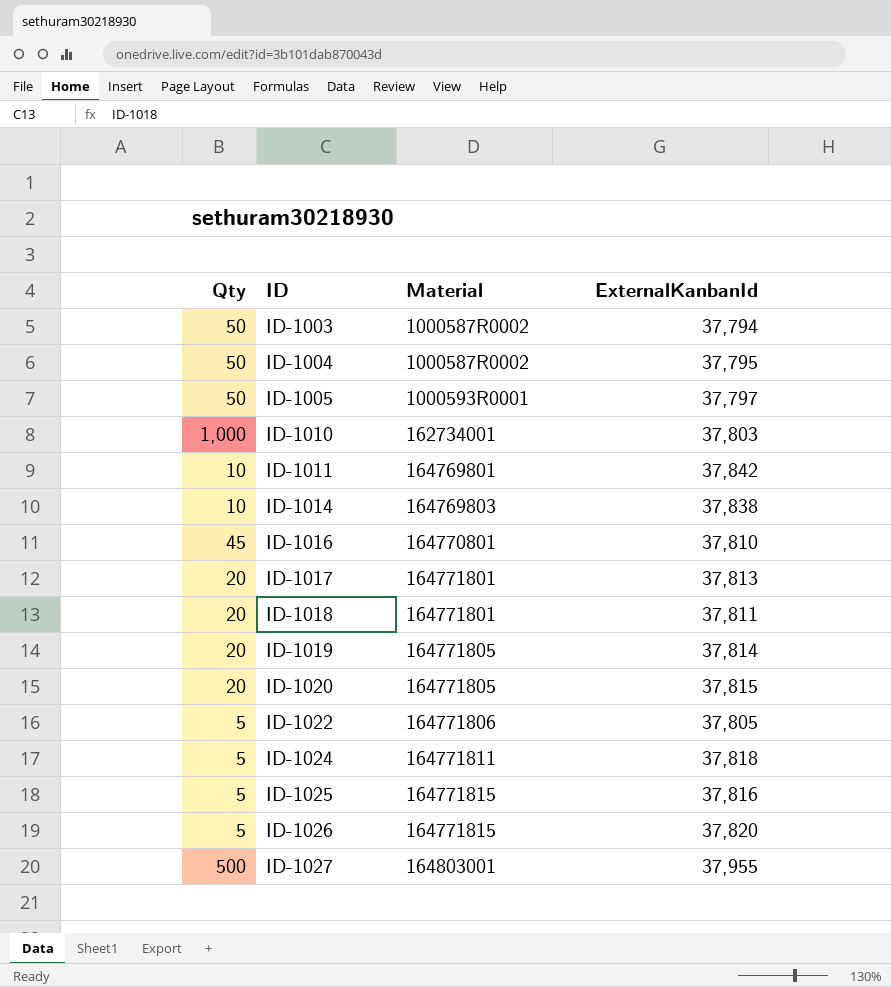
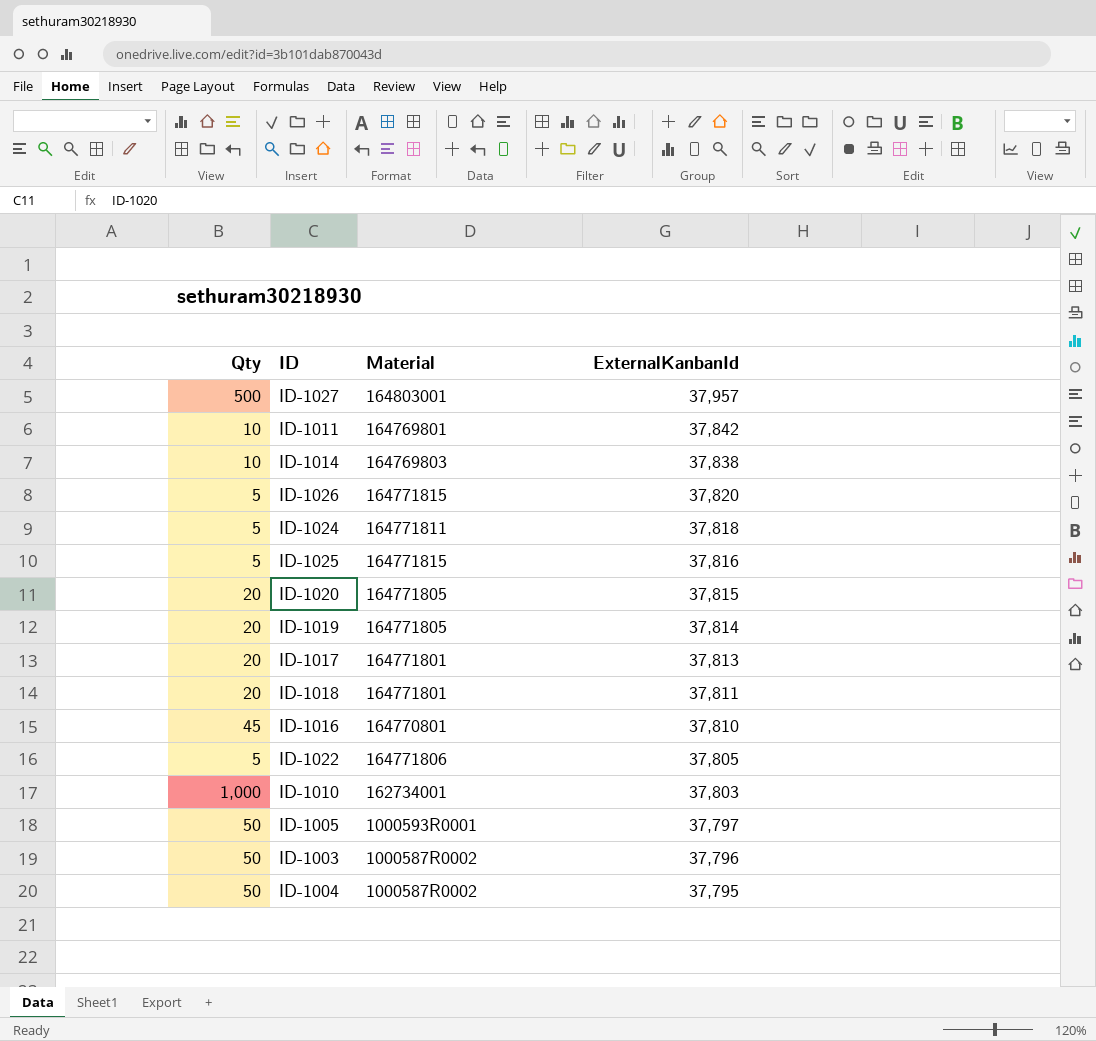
row order: ID ascending -> ExternalKanbanId descending
ID-1027 | ExternalKanbanId: 37,955 -> 37,957
ID-1003 | ExternalKanbanId: 37,794 -> 37,796

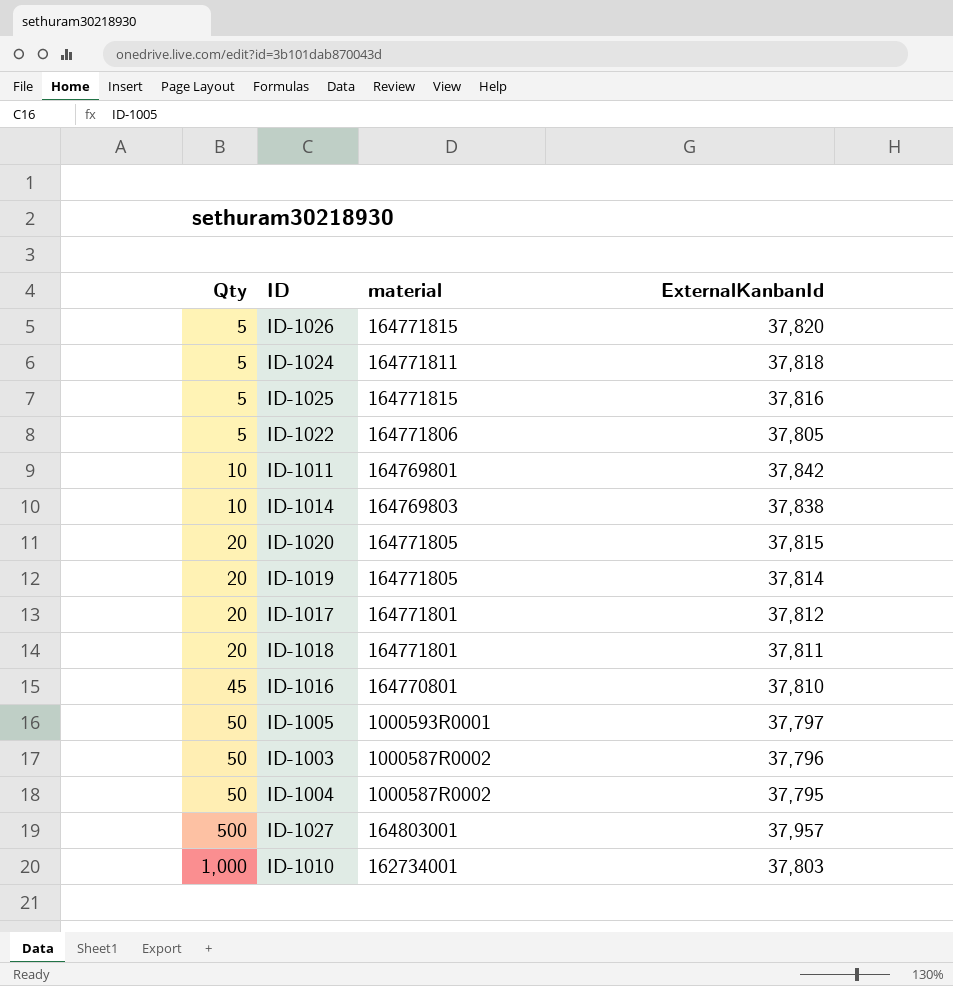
row order: ExternalKanbanId descending -> Qty ascending
column name: Material -> material
ID-1017 | ExternalKanbanId: 37,813 -> 37,812

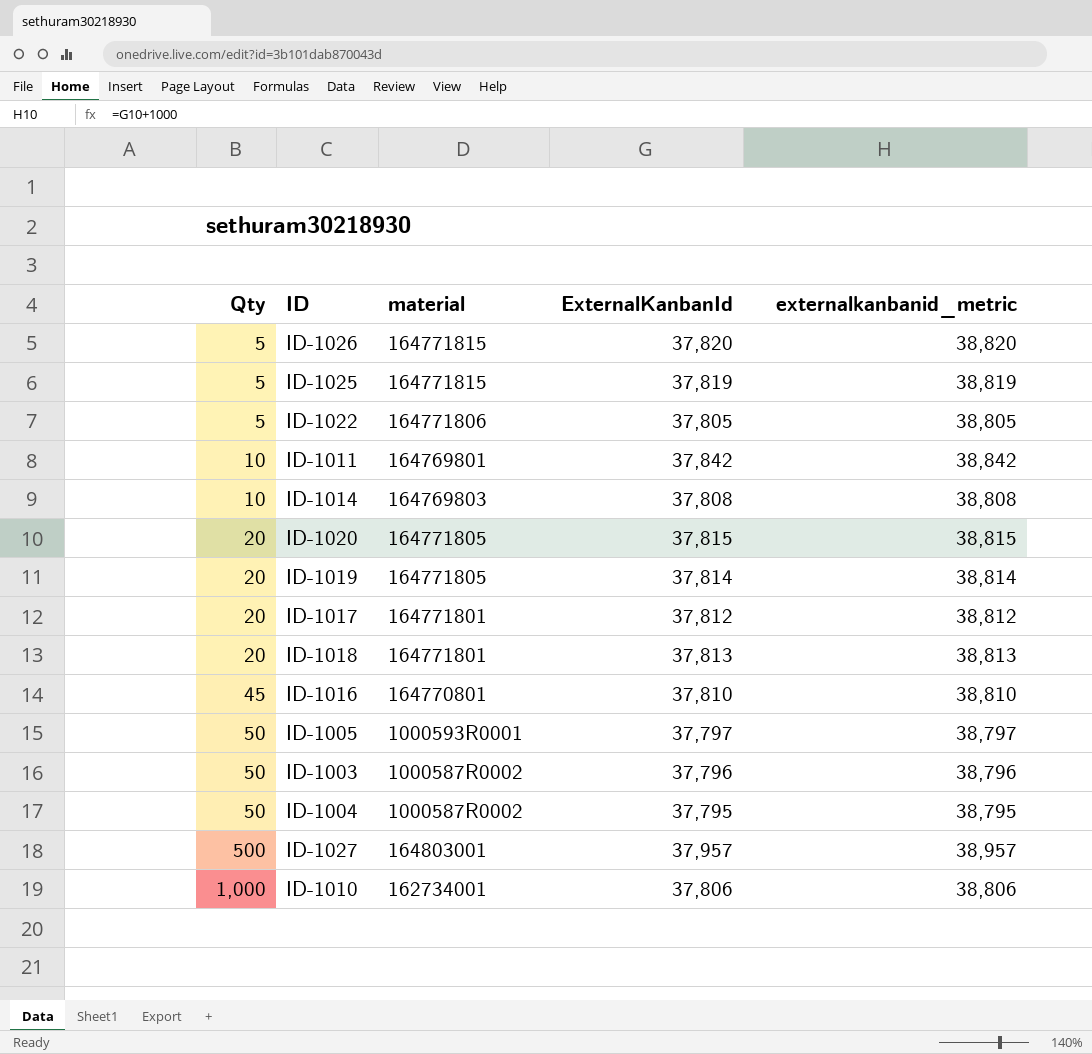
column externalkanbanid_metric | formula: none -> [ExternalKanbanId] + 1000
row ID-1024: 5 | 164771811 | 37,818 -> none
ID-1025 | ExternalKanbanId: 37,816 -> 37,819
ID-1014 | ExternalKanbanId: 37,838 -> 37,808
ID-1018 | ExternalKanbanId: 37,811 -> 37,813
ID-1010 | ExternalKanbanId: 37,803 -> 37,806

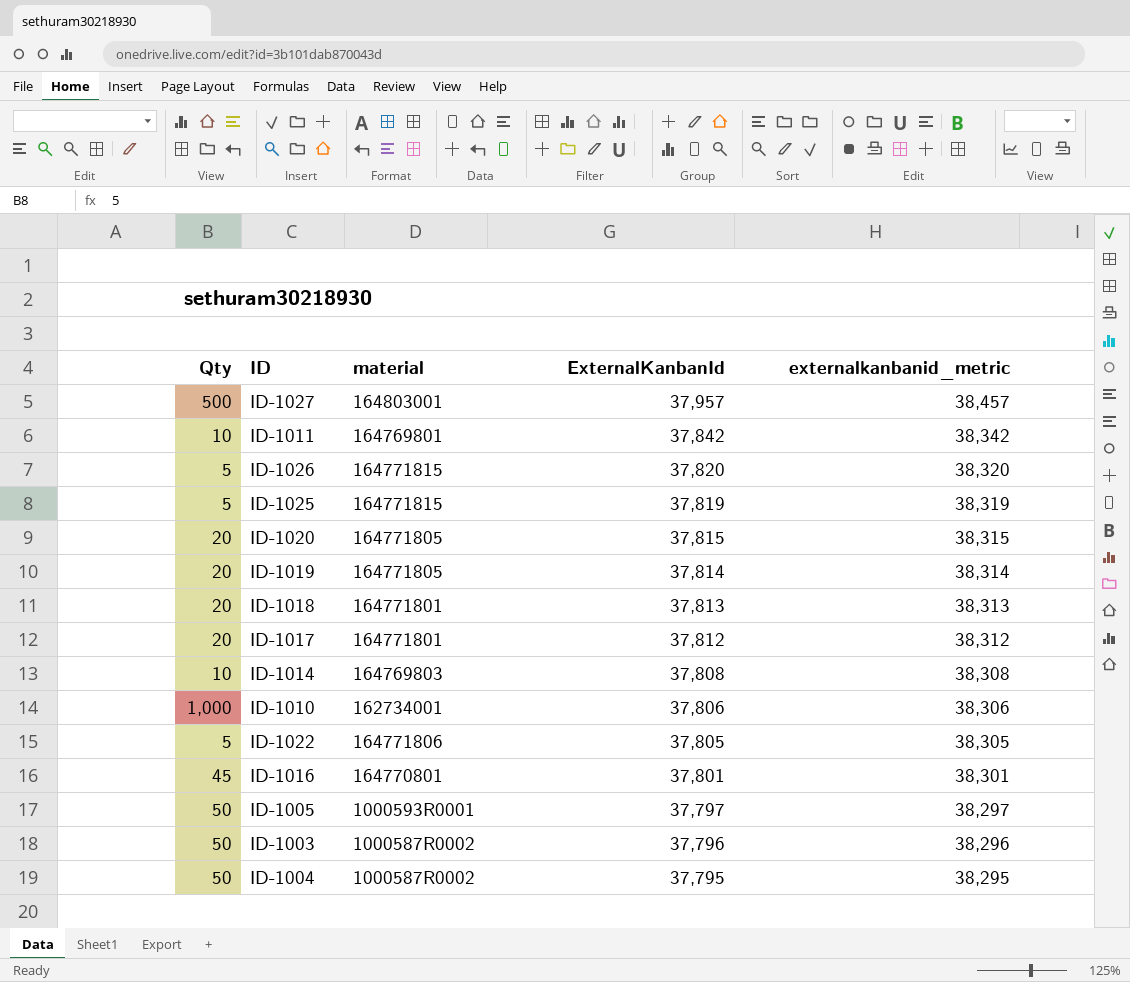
row order: Qty ascending -> ExternalKanbanId descending
column externalkanbanid_metric | formula: [ExternalKanbanId] + 1000 -> [ExternalKanbanId] + 500
ID-1016 | ExternalKanbanId: 37,810 -> 37,801

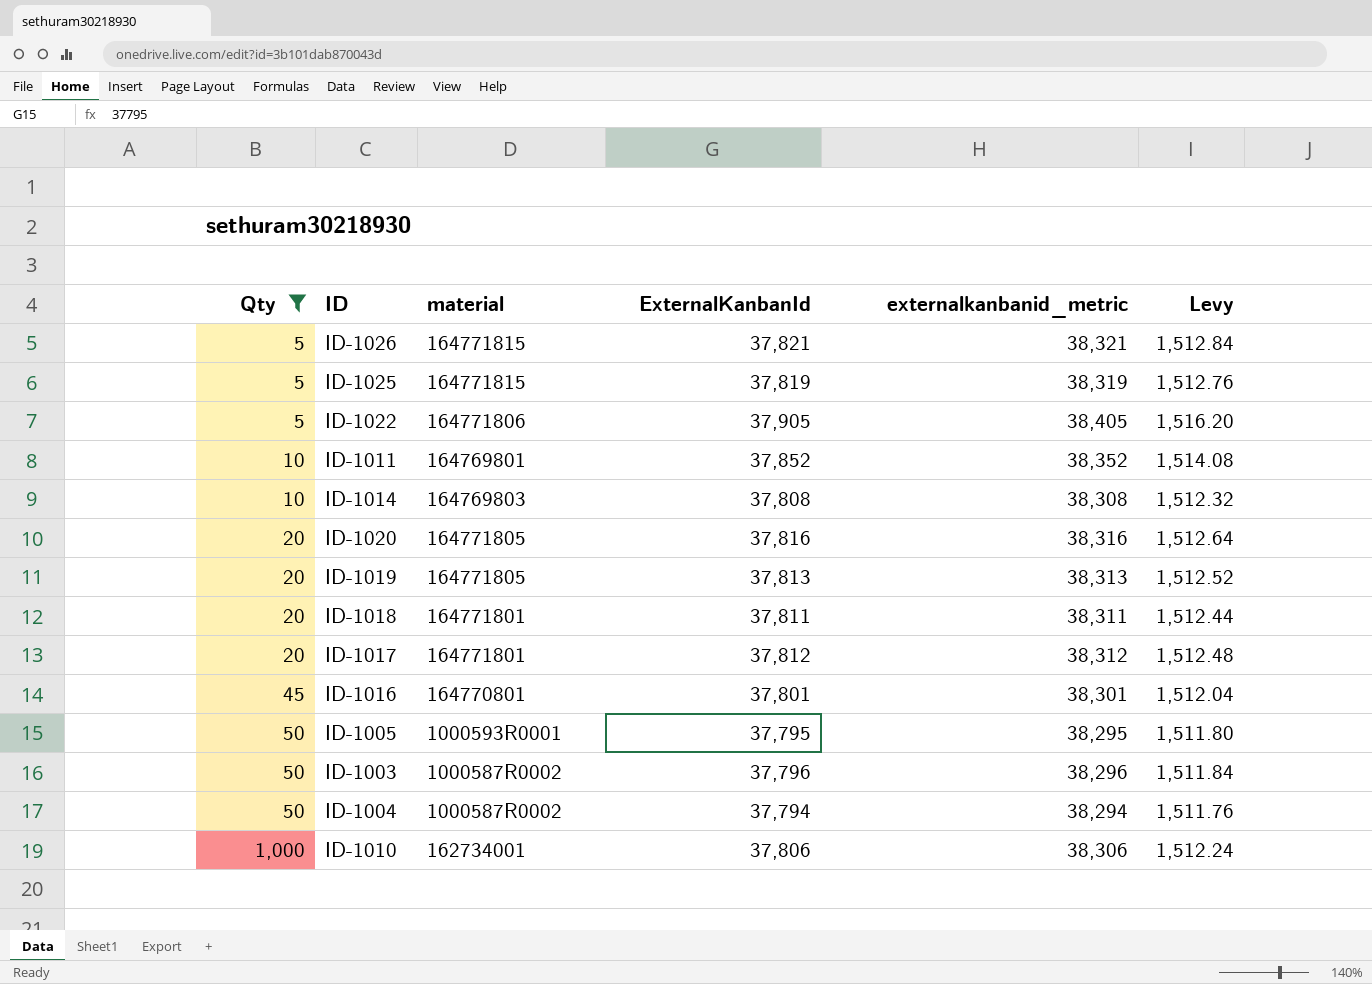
filter: none -> Qty != 500
row order: ExternalKanbanId descending -> Qty ascending
column Levy | formula: none -> [ExternalKanbanId] * 0.04
ID-1026 | ExternalKanbanId: 37,820 -> 37,821
ID-1026 | externalkanbanid_metric: 38,320 -> 38,321
ID-1022 | ExternalKanbanId: 37,805 -> 37,905
ID-1022 | externalkanbanid_metric: 38,305 -> 38,405
ID-1011 | ExternalKanbanId: 37,842 -> 37,852
ID-1011 | externalkanbanid_metric: 38,342 -> 38,352
ID-1020 | ExternalKanbanId: 37,815 -> 37,816
ID-1020 | externalkanbanid_metric: 38,315 -> 38,316
ID-1019 | ExternalKanbanId: 37,814 -> 37,813
ID-1019 | externalkanbanid_metric: 38,314 -> 38,313
ID-1018 | ExternalKanbanId: 37,813 -> 37,811
ID-1018 | externalkanbanid_metric: 38,313 -> 38,311
ID-1005 | ExternalKanbanId: 37,797 -> 37,795
ID-1005 | externalkanbanid_metric: 38,297 -> 38,295
ID-1004 | ExternalKanbanId: 37,795 -> 37,794
ID-1004 | externalkanbanid_metric: 38,295 -> 38,294

